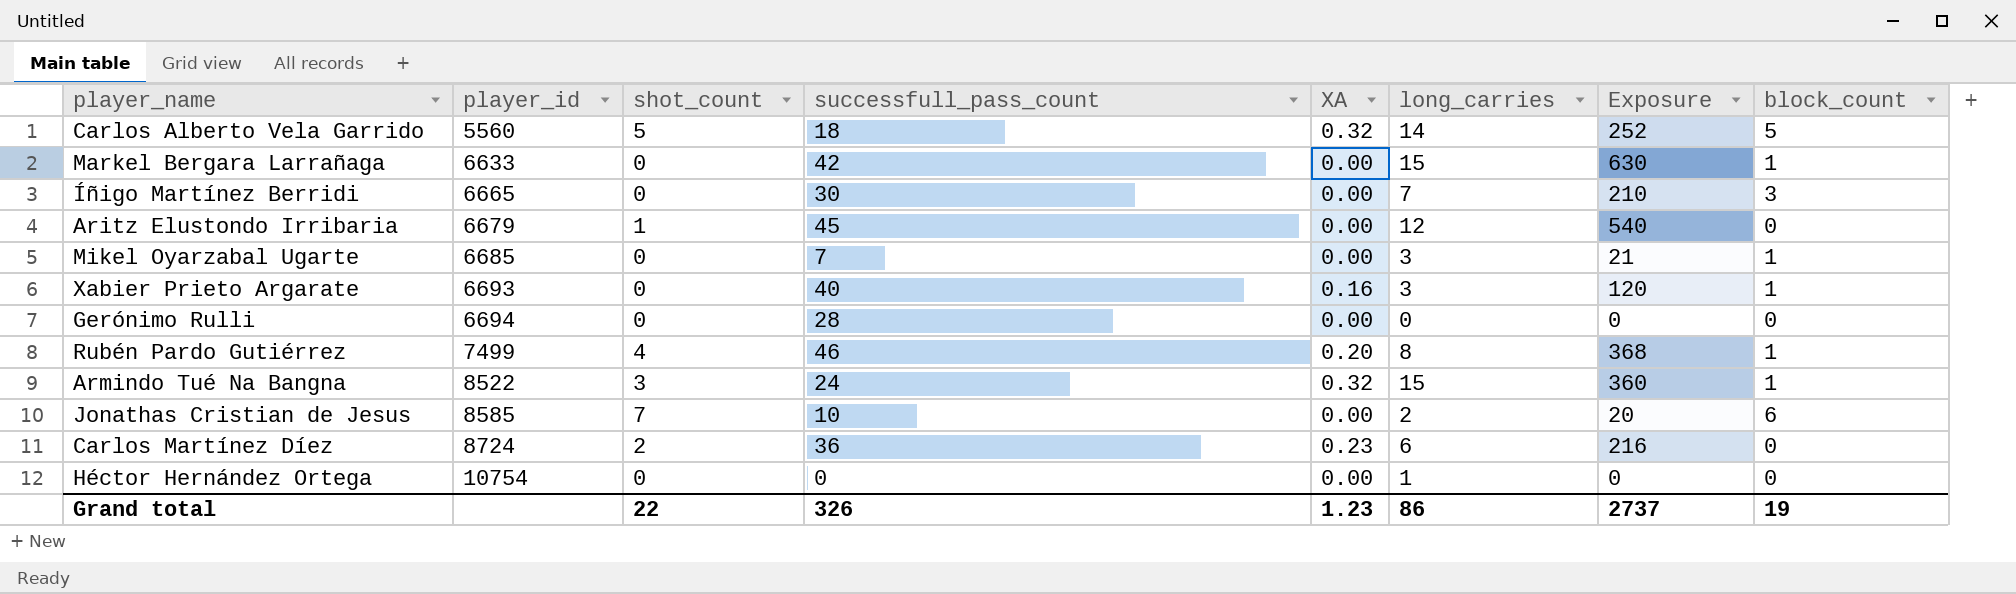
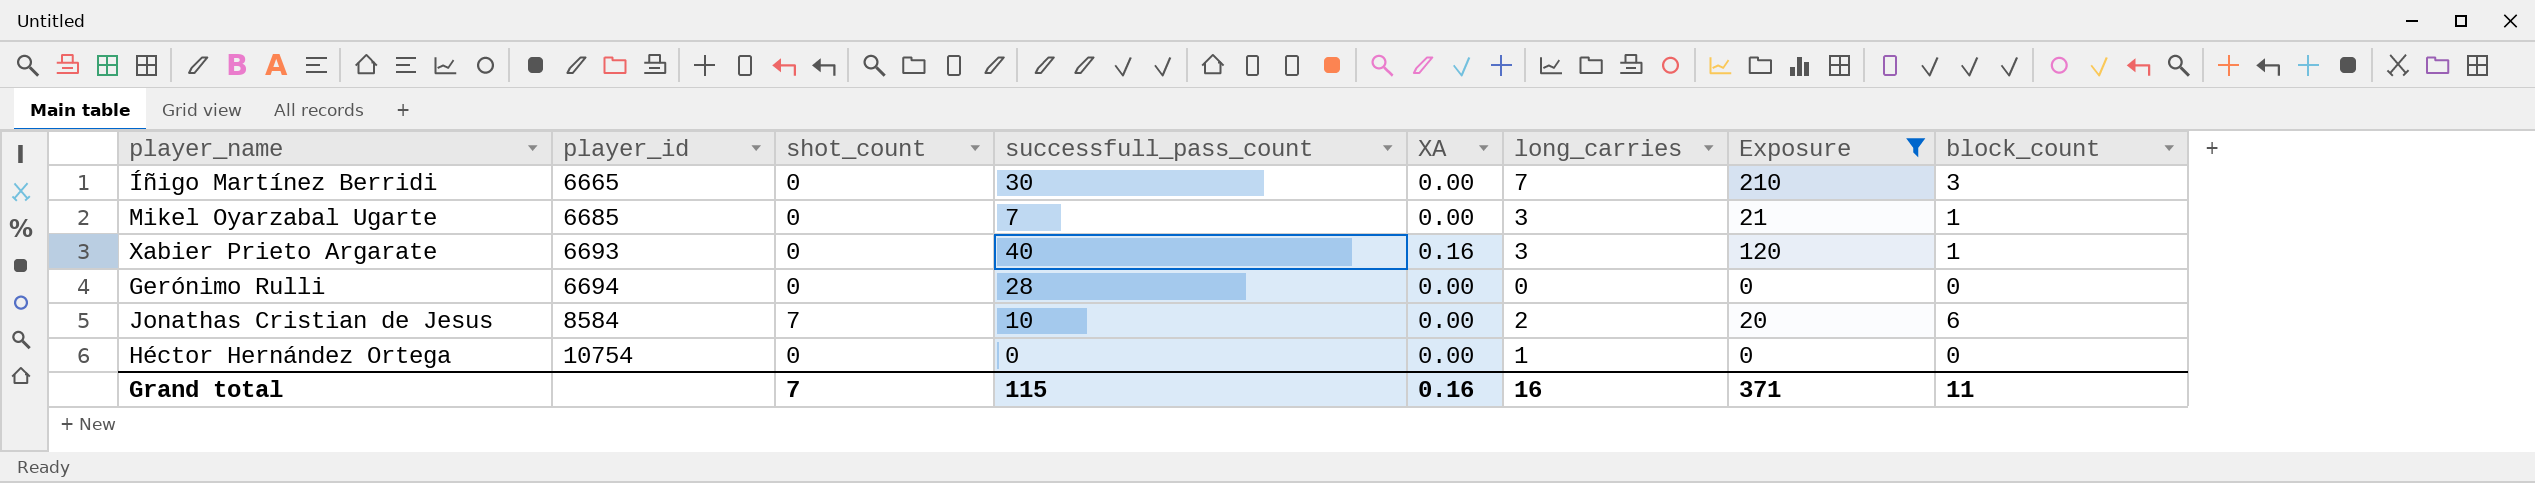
filter: none -> Exposure <= 210
Jonathas Cristian de Jesus | player_id: 8585 -> 8584
Grand total | shot_count: 22 -> 7
Grand total | successfull_pass_count: 326 -> 115
Grand total | XA: 1.23 -> 0.16
Grand total | long_carries: 86 -> 16
Grand total | Exposure: 2737 -> 371
Grand total | block_count: 19 -> 11

